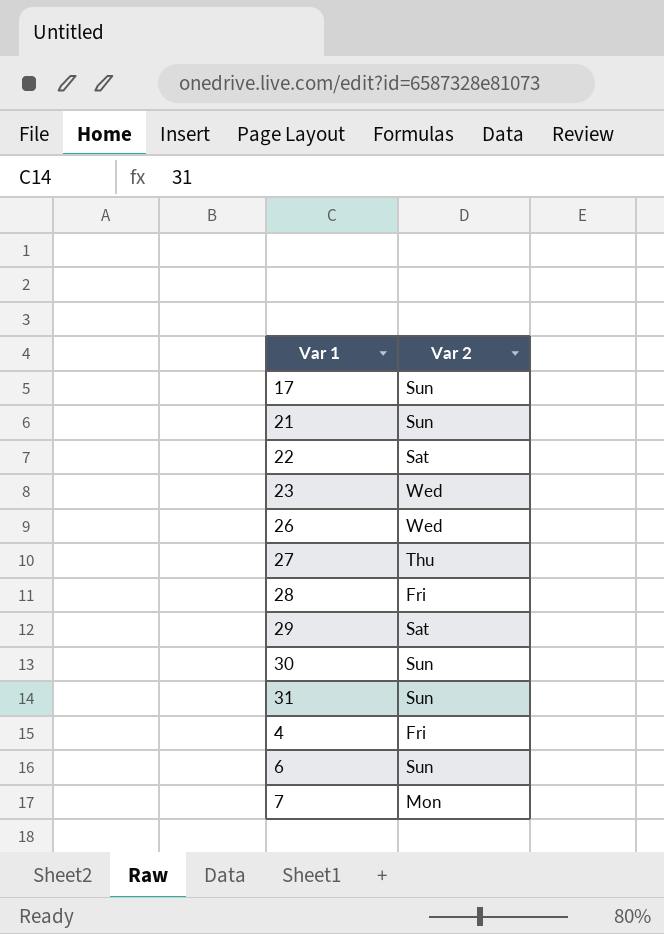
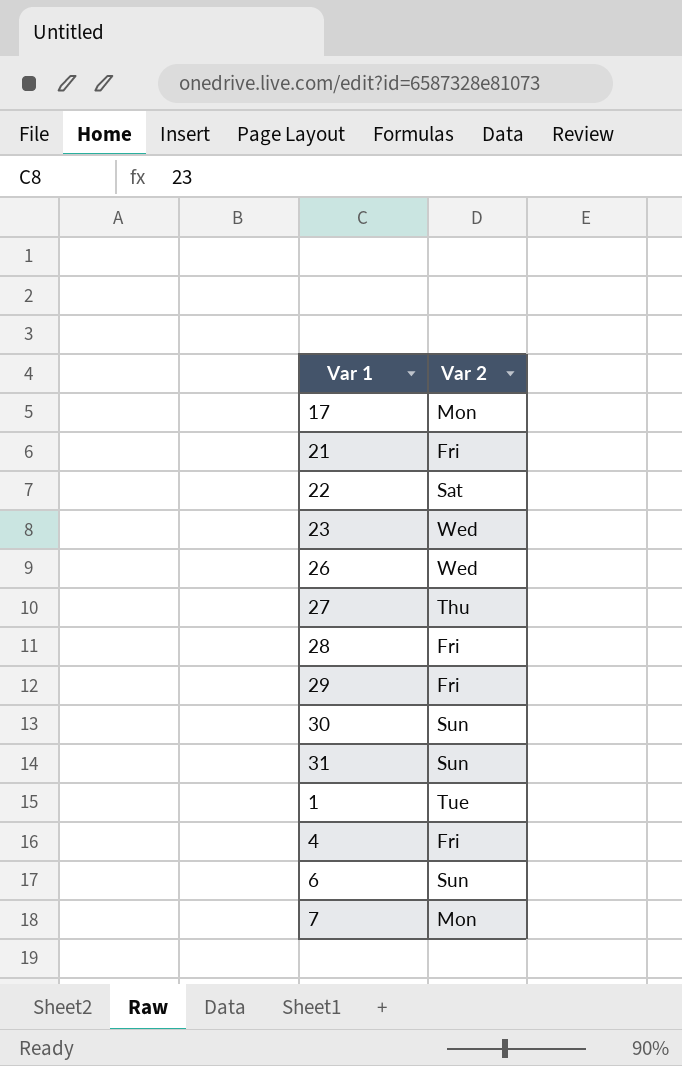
17 | Var 2: Sun -> Mon
21 | Var 2: Sun -> Fri
29 | Var 2: Sat -> Fri
row 1: none -> Tue

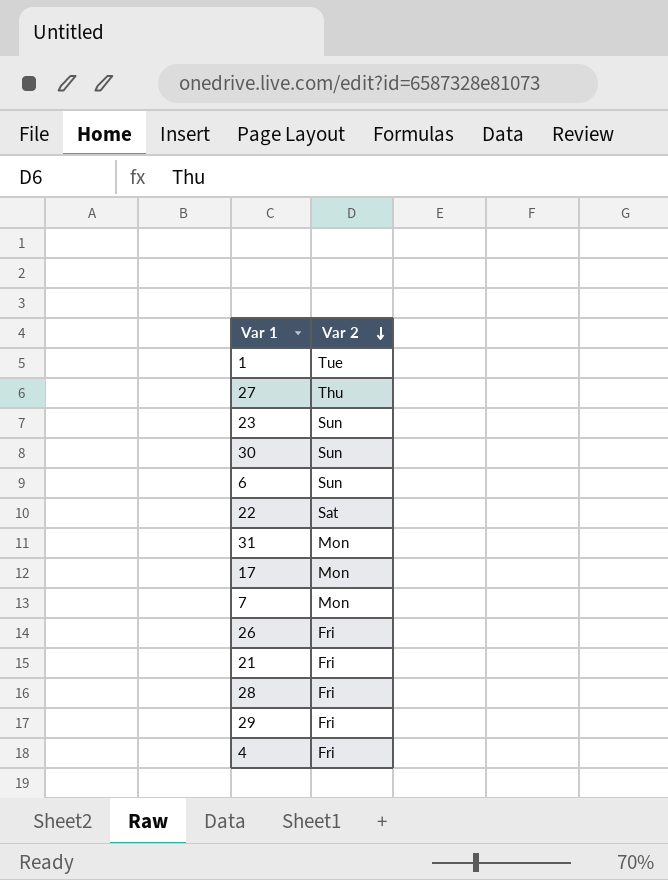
row order: none -> Var 2 descending
23 | Var 2: Wed -> Sun
31 | Var 2: Sun -> Mon
26 | Var 2: Wed -> Fri

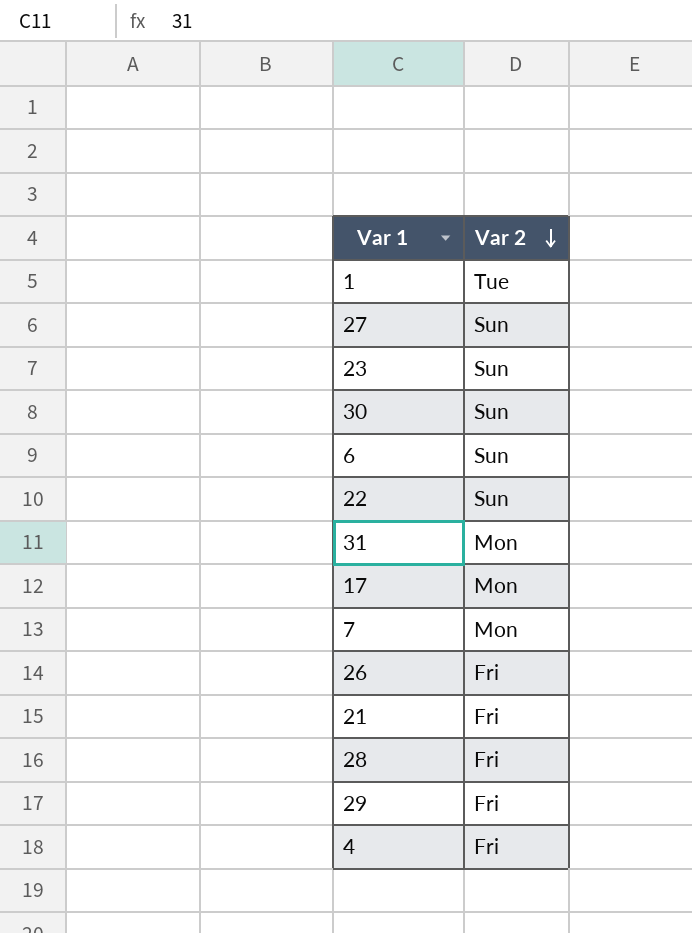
27 | Var 2: Thu -> Sun
22 | Var 2: Sat -> Sun

